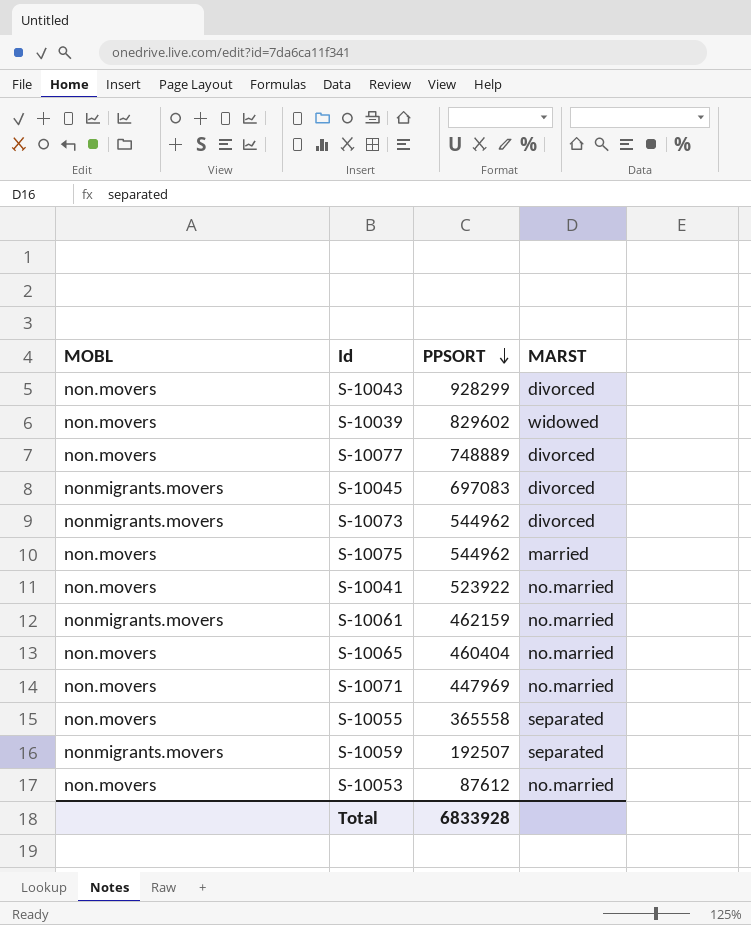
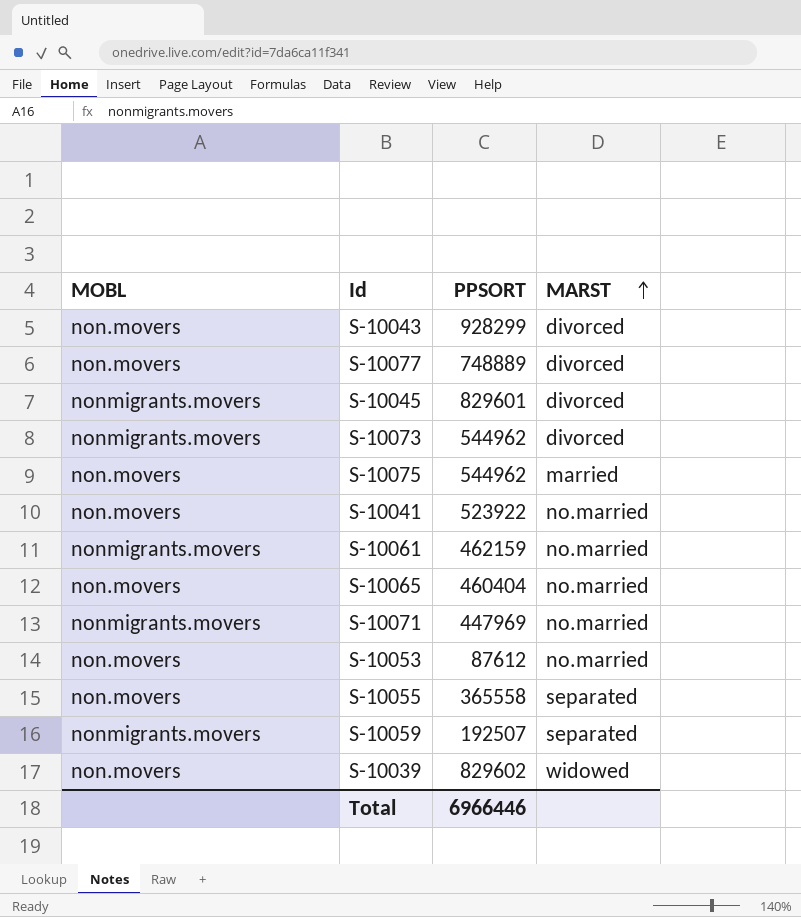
row order: PPSORT descending -> MARST ascending
S-10045 | PPSORT: 697083 -> 829601
S-10071 | MOBL: non.movers -> nonmigrants.movers
Total | PPSORT: 6833928 -> 6966446

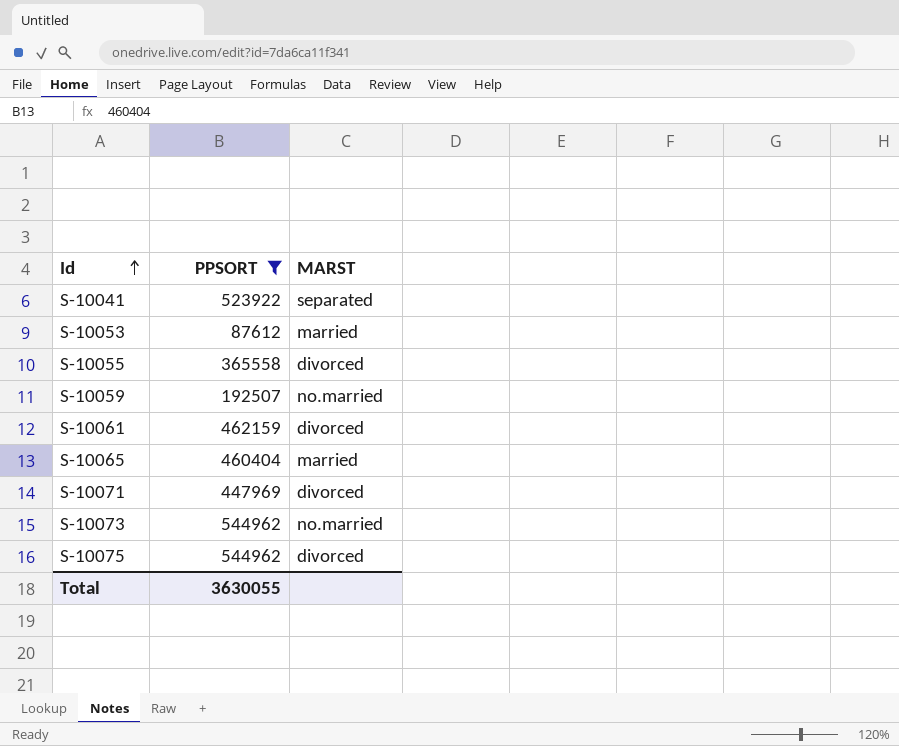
filter: none -> PPSORT <= 544962
row order: MARST ascending -> Id ascending
column MOBL | position: 1 -> none
S-10041 | MARST: no.married -> separated
S-10053 | MARST: no.married -> married
S-10055 | MARST: separated -> divorced
S-10059 | MARST: separated -> no.married
S-10061 | MARST: no.married -> divorced
S-10065 | MARST: no.married -> married
S-10071 | MARST: no.married -> divorced
S-10073 | MARST: divorced -> no.married
S-10075 | MARST: married -> divorced
Total | PPSORT: 6966446 -> 3630055

